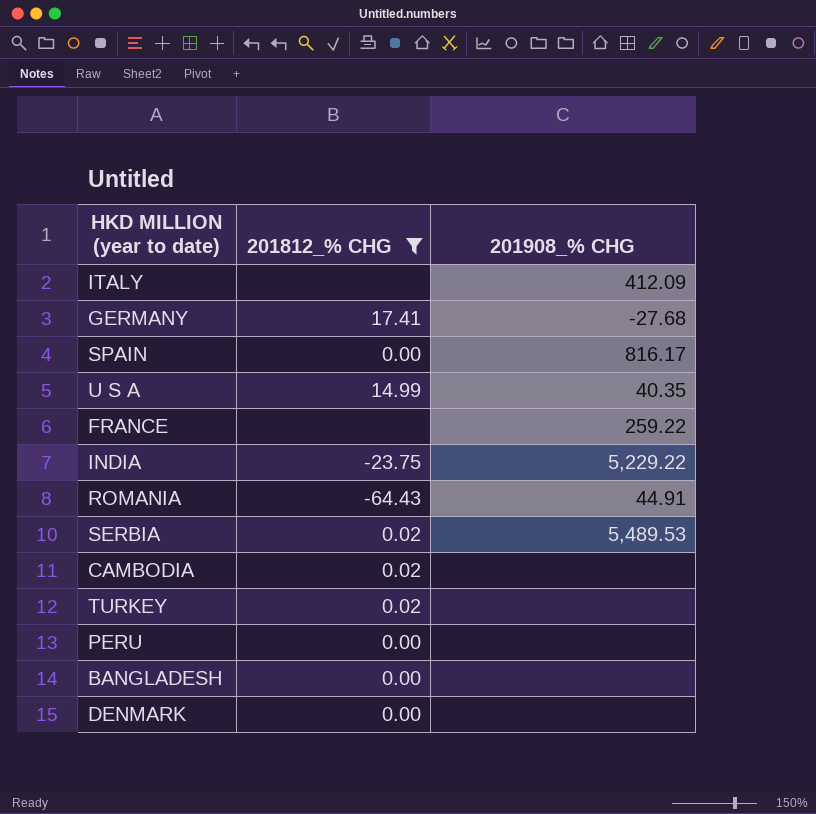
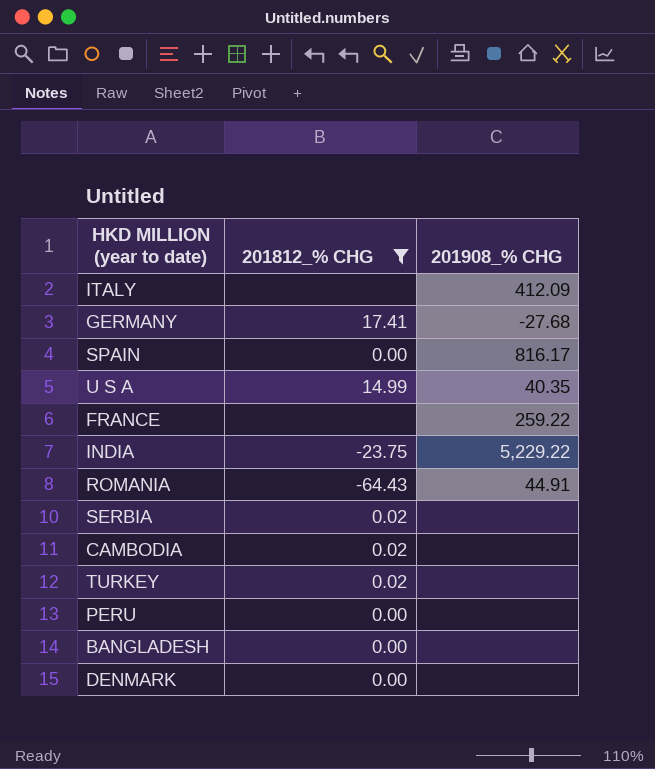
SERBIA | 201908_% CHG: 5,489.53 -> none

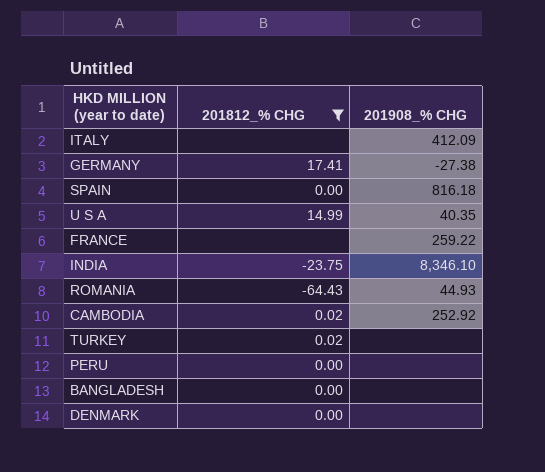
row SERBIA: 0.02 | none -> none
GERMANY | 201908_% CHG: -27.68 -> -27.38
SPAIN | 201908_% CHG: 816.17 -> 816.18
INDIA | 201908_% CHG: 5,229.22 -> 8,346.10
ROMANIA | 201908_% CHG: 44.91 -> 44.93
CAMBODIA | 201908_% CHG: none -> 252.92

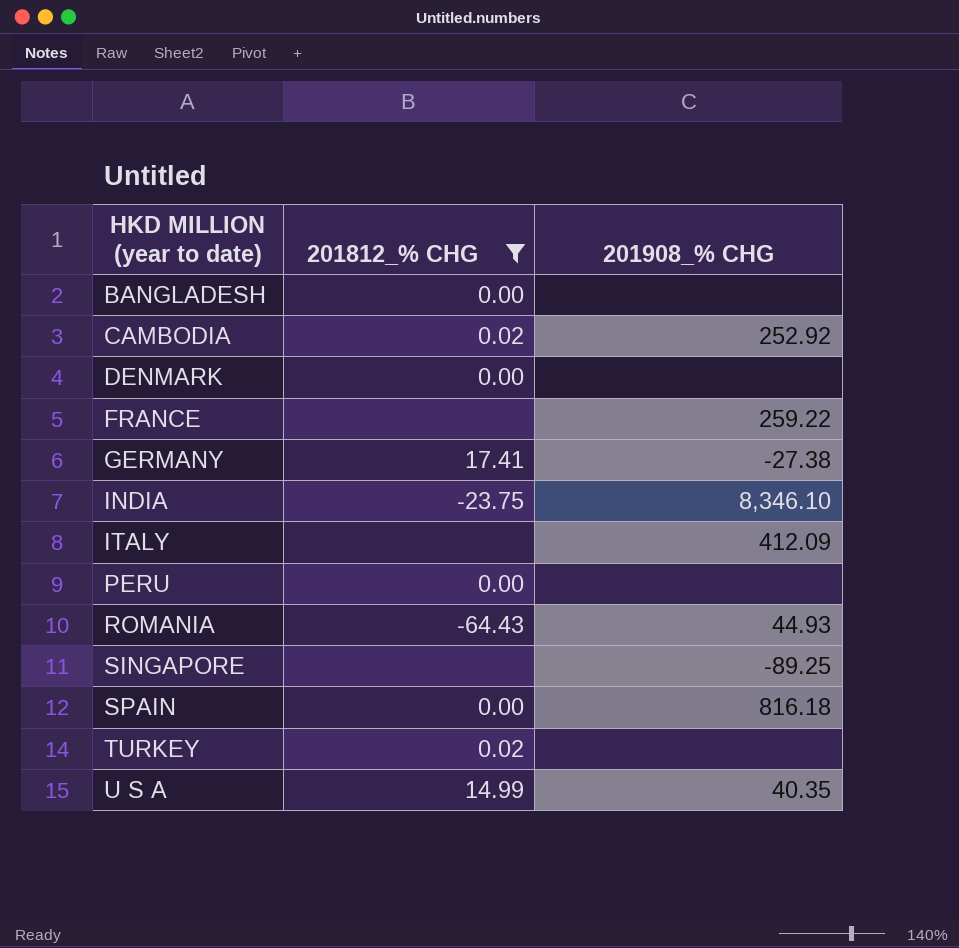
row order: none -> HKD MILLION (year to date) ascending
row SINGAPORE: none -> none | -89.25

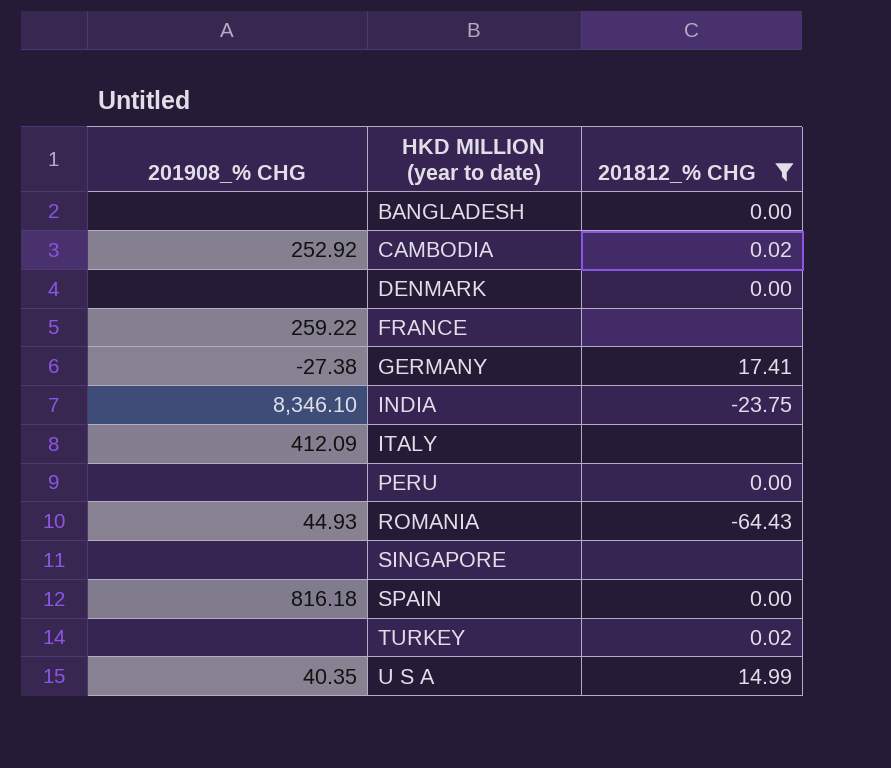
column 201908_% CHG | position: 3 -> 1
SINGAPORE | 201908_% CHG: -89.25 -> none

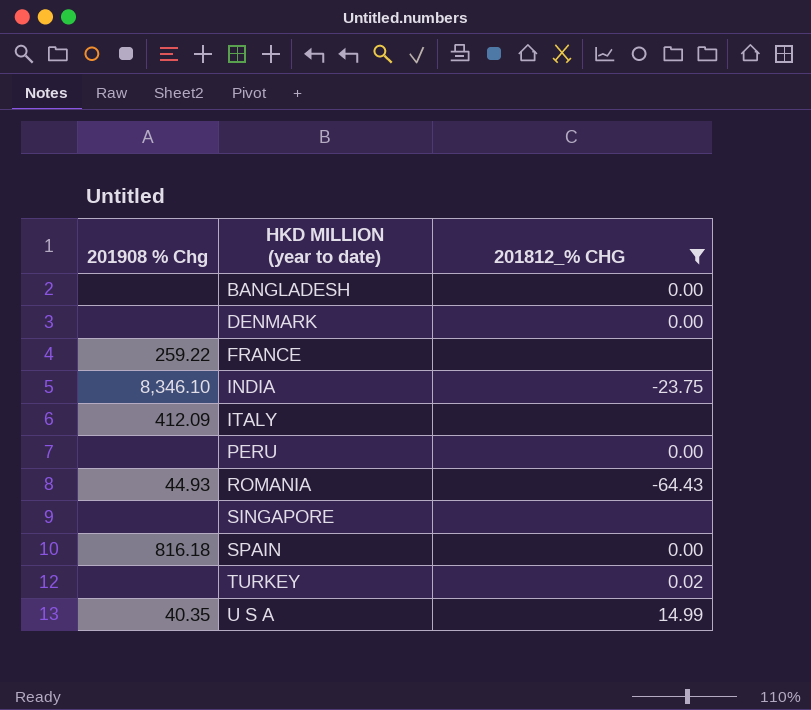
column name: 201908_% CHG -> 201908 % Chg
row CAMBODIA: 252.92 | 0.02 -> none
row GERMANY: -27.38 | 17.41 -> none

